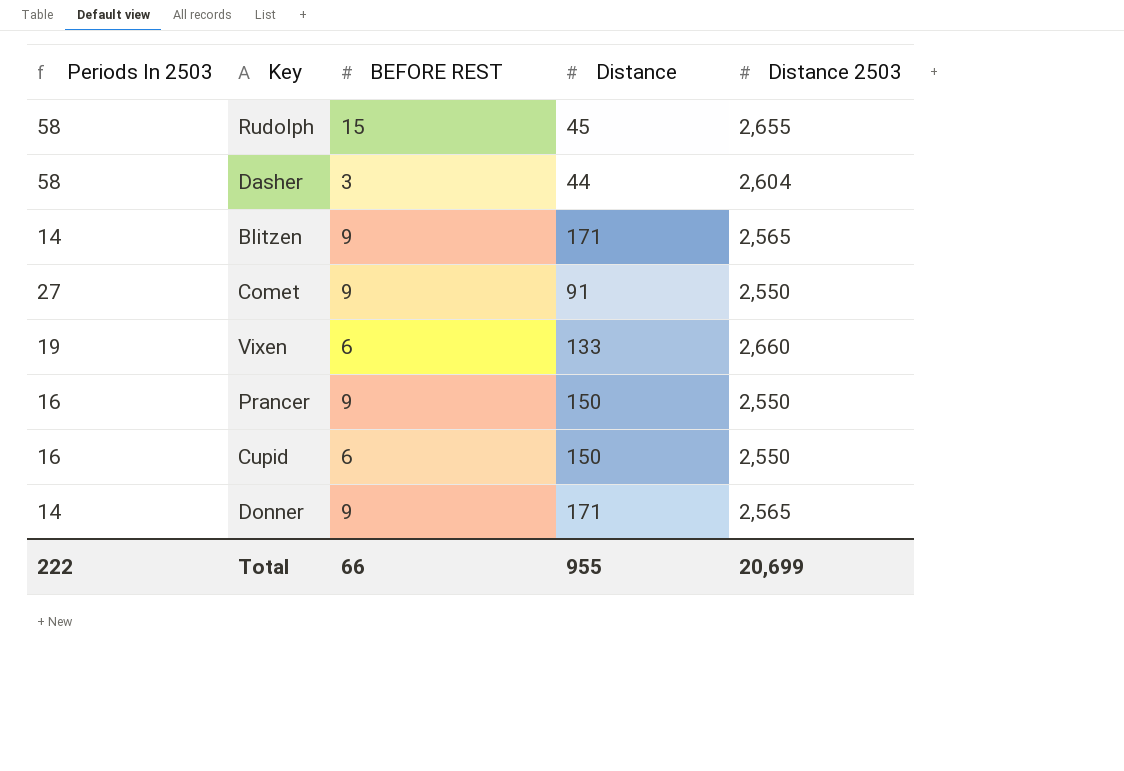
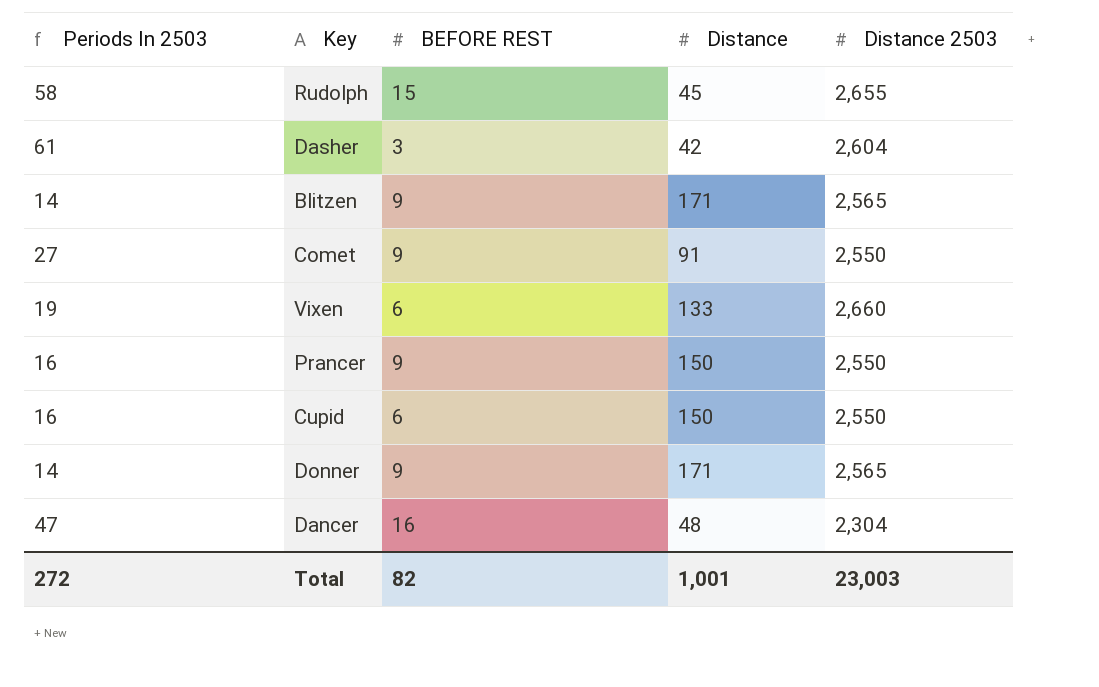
Dasher | Periods In 2503: 58 -> 61
Dasher | Distance: 44 -> 42
row Dancer: none -> 47 | 16 | 48 | 2,304
Total | Periods In 2503: 222 -> 272
Total | BEFORE REST: 66 -> 82
Total | Distance: 955 -> 1,001
Total | Distance 2503: 20,699 -> 23,003

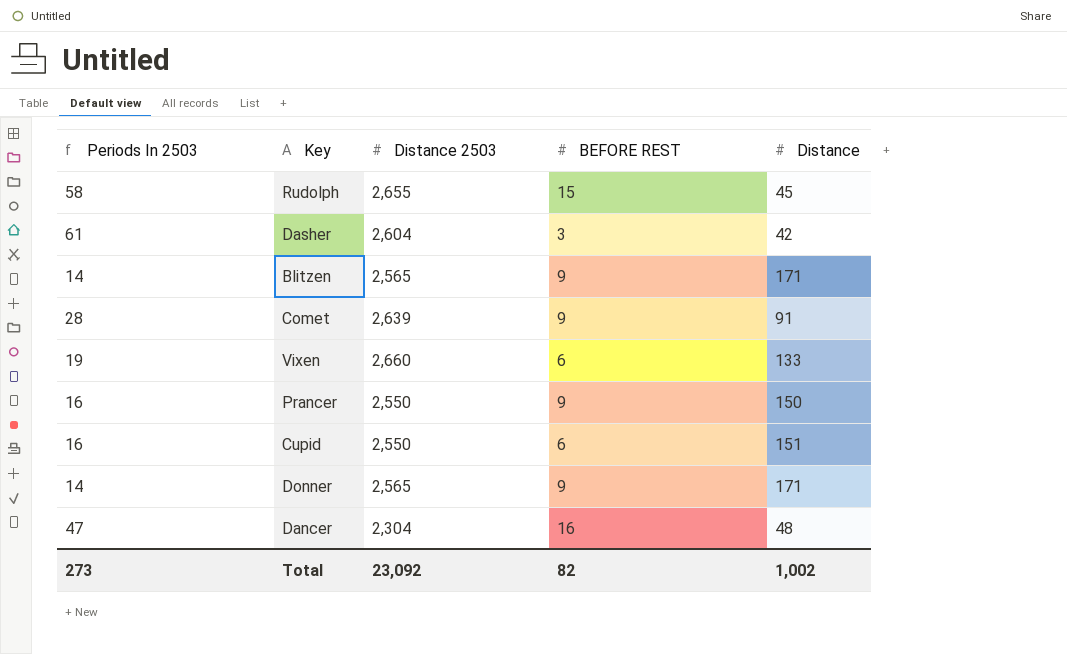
column Distance 2503 | position: 5 -> 3
Comet | Periods In 2503: 27 -> 28
Comet | Distance 2503: 2,550 -> 2,639
Cupid | Distance: 150 -> 151
Total | Periods In 2503: 272 -> 273
Total | Distance 2503: 23,003 -> 23,092
Total | Distance: 1,001 -> 1,002

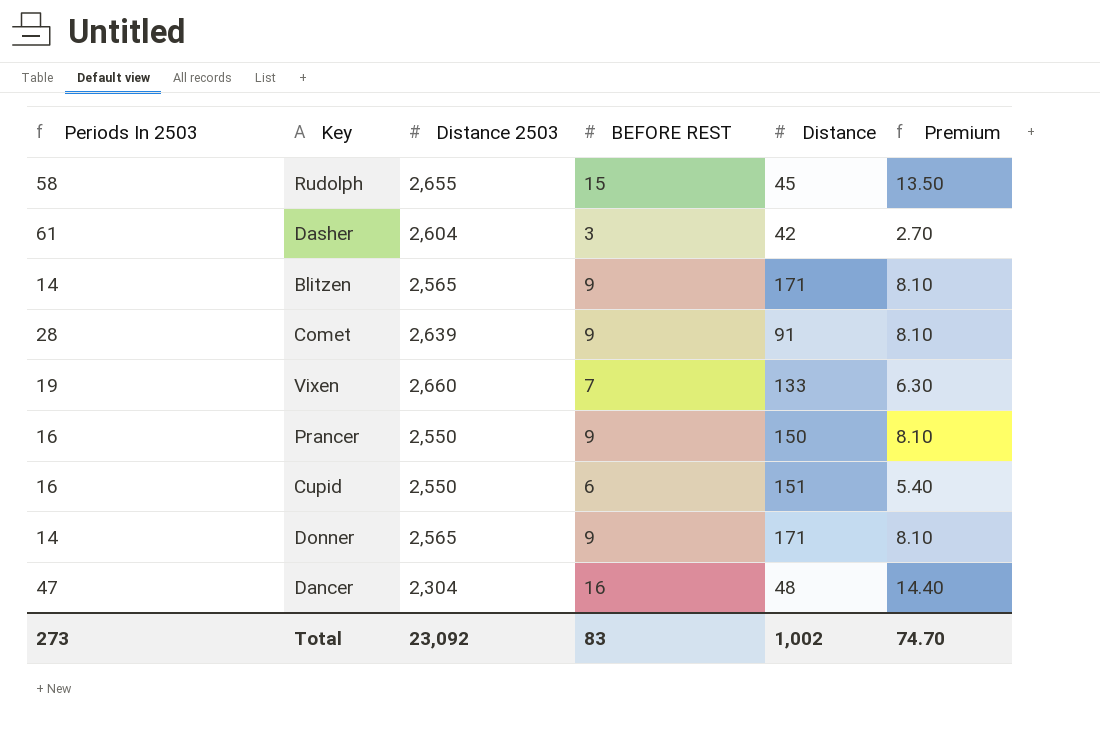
column Premium | formula: none -> [BEFORE REST] * 0.9
Vixen | BEFORE REST: 6 -> 7
Total | BEFORE REST: 82 -> 83

